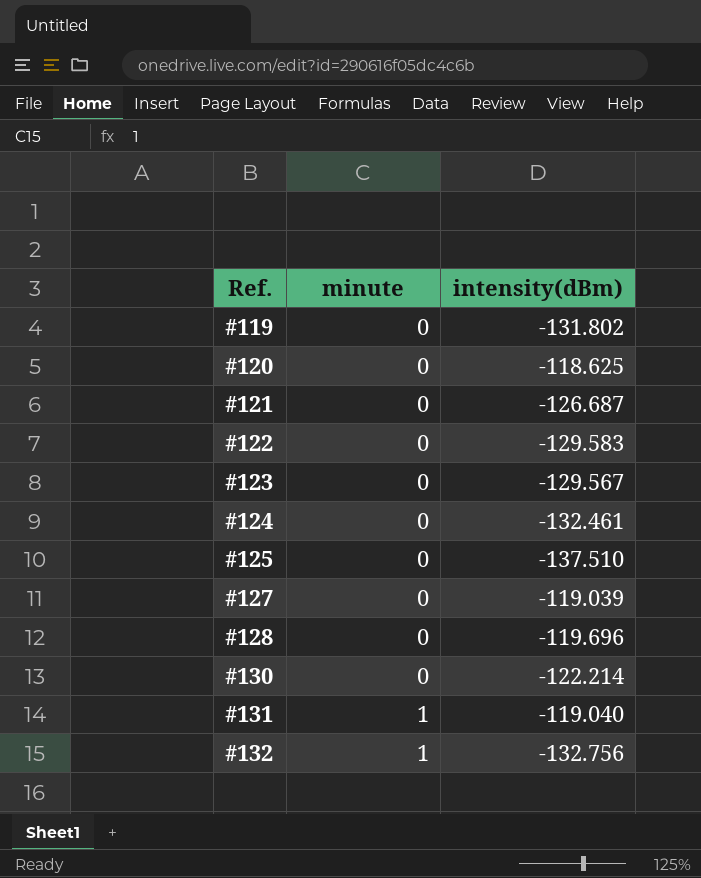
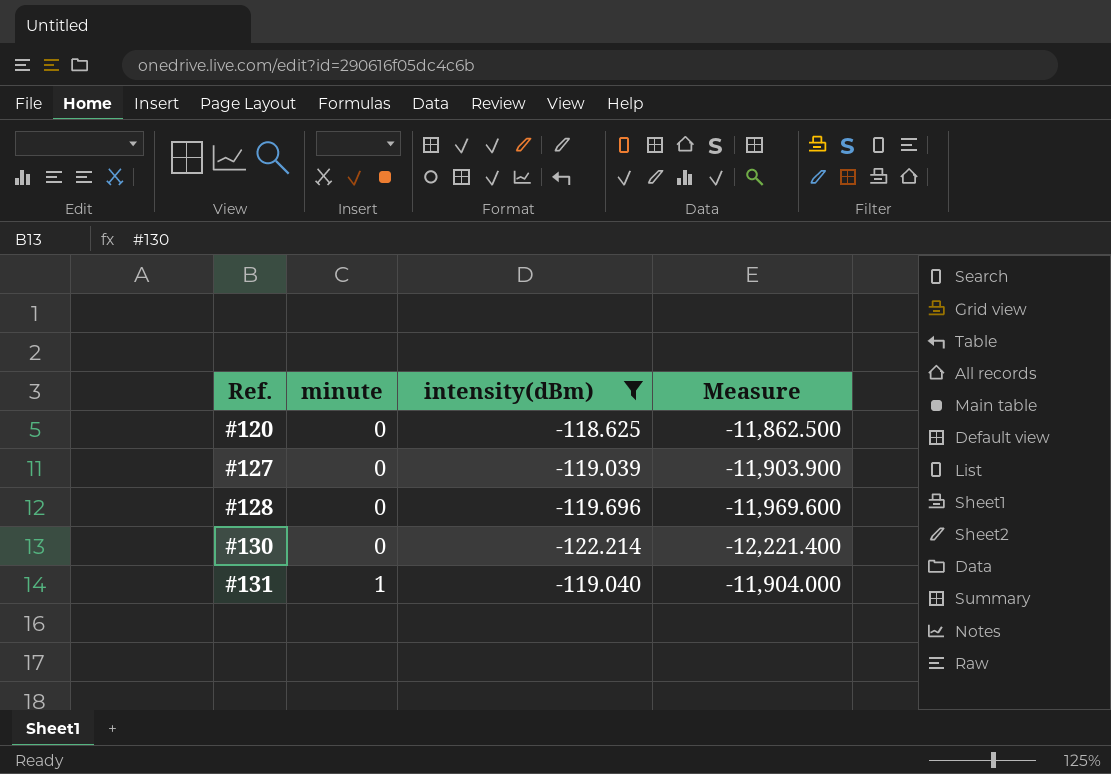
filter: none -> intensity(dBm) >= -122.214
column Measure | formula: none -> [intensity(dBm)] * 100

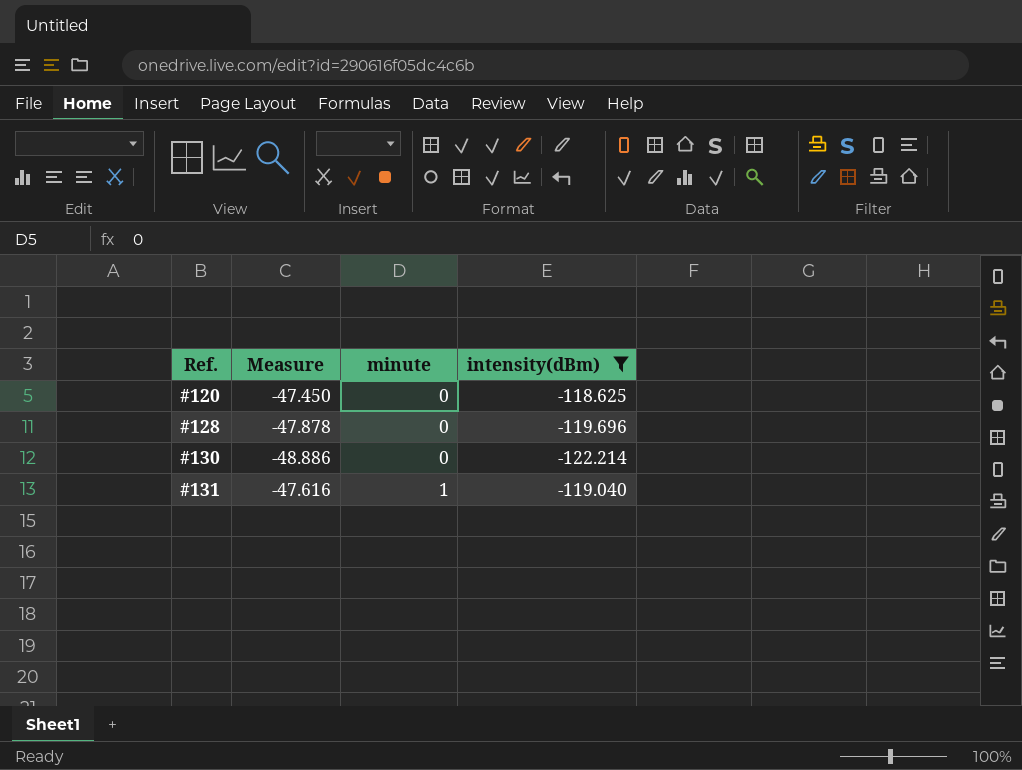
column Measure | formula: [intensity(dBm)] * 100 -> [intensity(dBm)] * 0.4
column Measure | position: 4 -> 2
row #127: 0 | -119.039 | -11,903.900 -> none

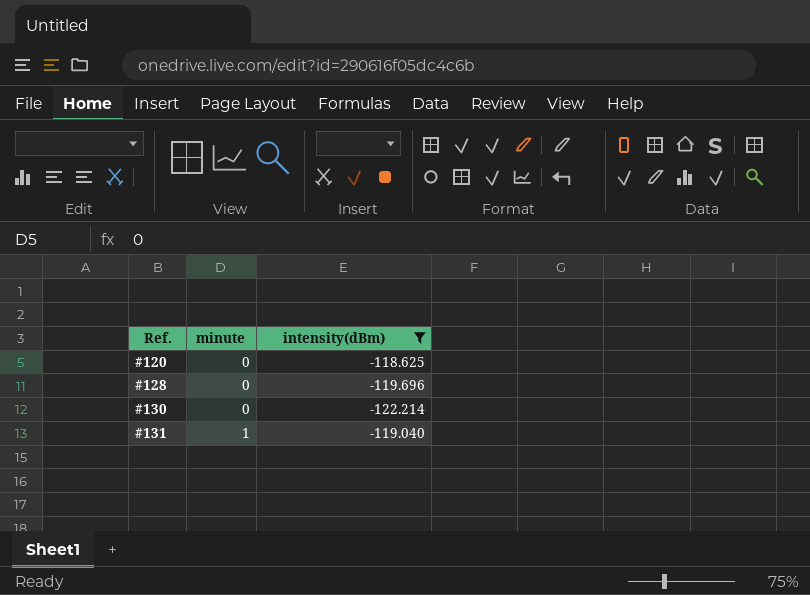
column Measure | formula: [intensity(dBm)] * 0.4 -> none

